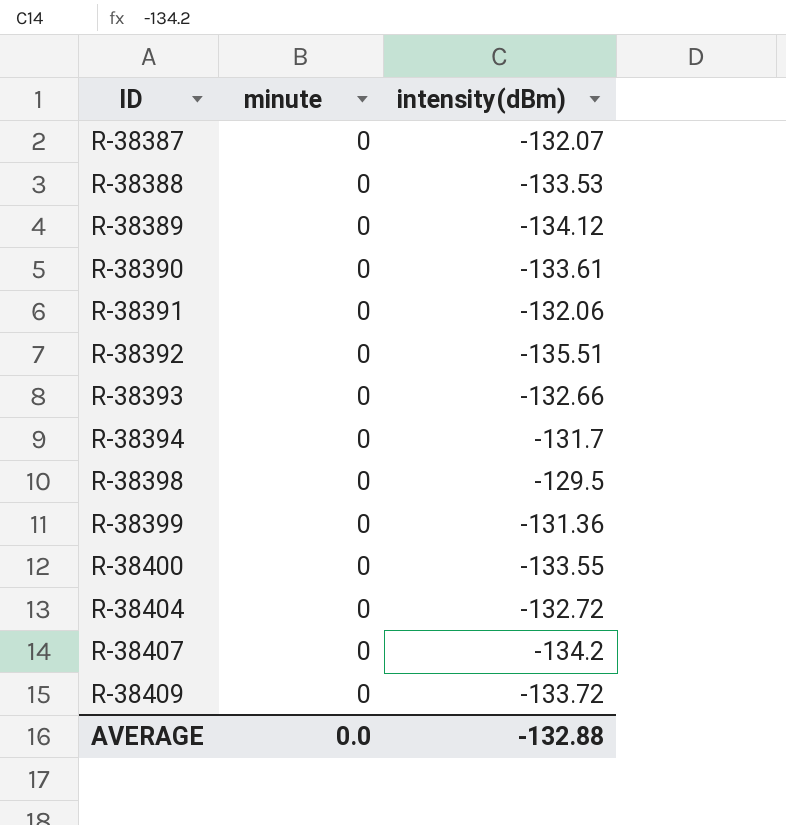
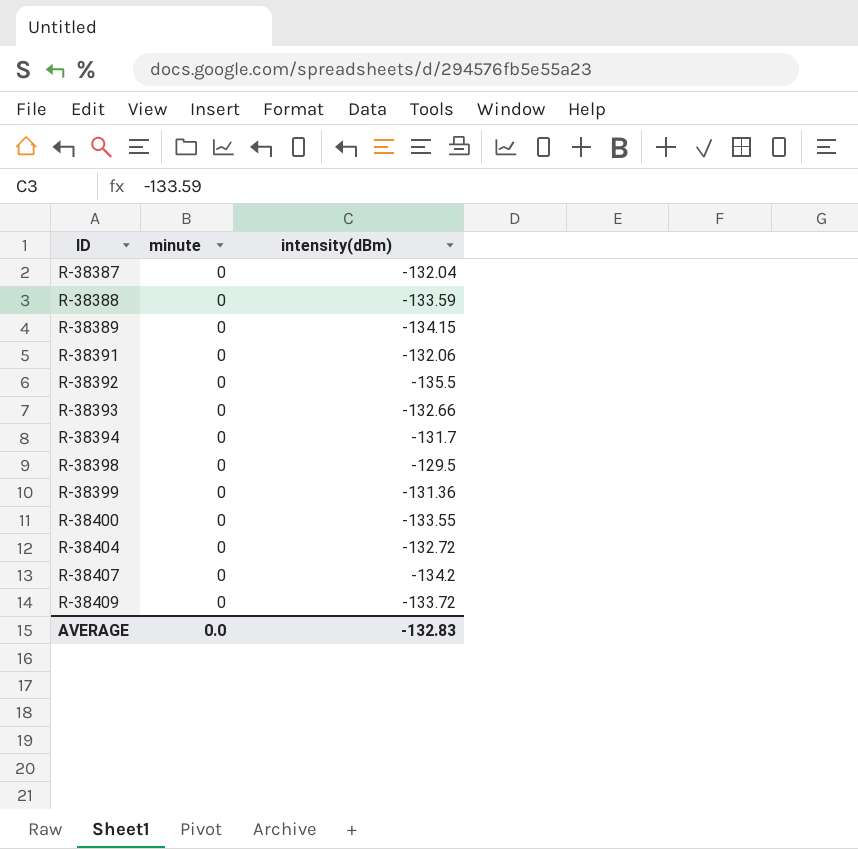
row R-38390: 0 | -133.61 -> none
R-38387 | intensity(dBm): -132.07 -> -132.04
R-38388 | intensity(dBm): -133.53 -> -133.59
R-38389 | intensity(dBm): -134.12 -> -134.15
R-38392 | intensity(dBm): -135.51 -> -135.5
AVERAGE | intensity(dBm): -132.88 -> -132.83

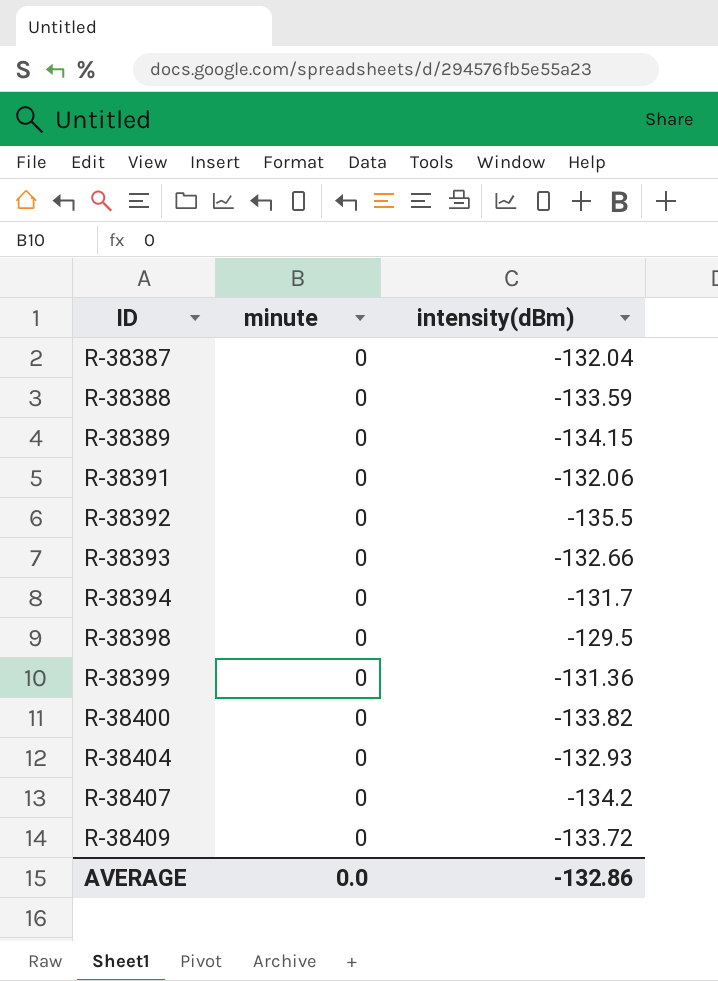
R-38400 | intensity(dBm): -133.55 -> -133.82
R-38404 | intensity(dBm): -132.72 -> -132.93
AVERAGE | intensity(dBm): -132.83 -> -132.86

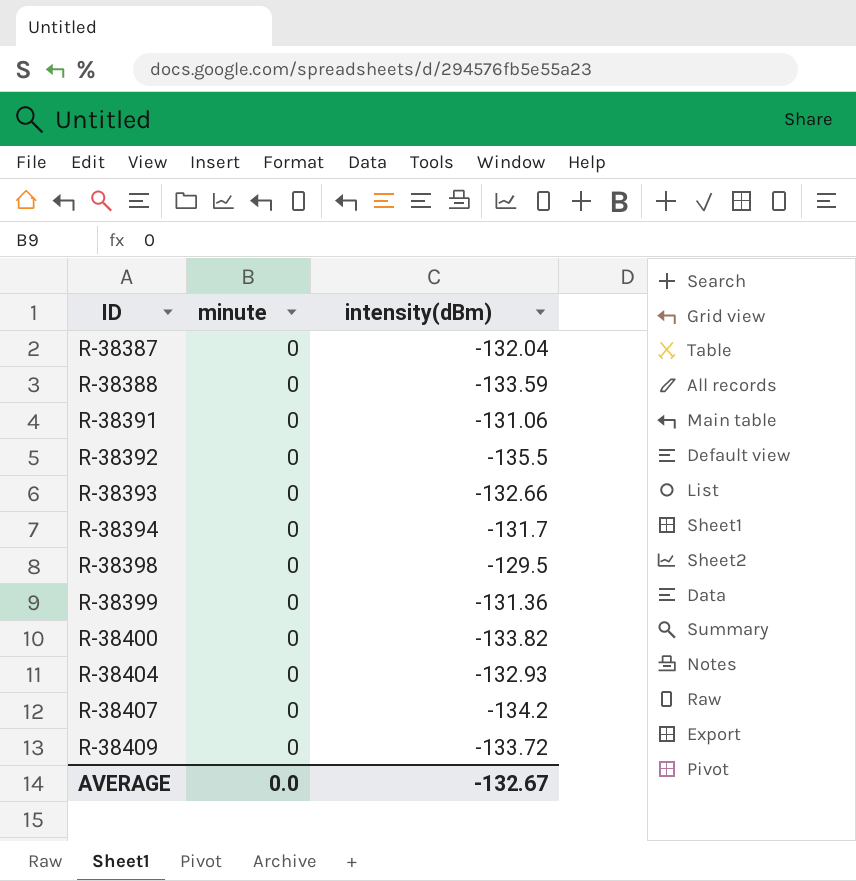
row R-38389: 0 | -134.15 -> none
R-38391 | intensity(dBm): -132.06 -> -131.06
AVERAGE | intensity(dBm): -132.86 -> -132.67

